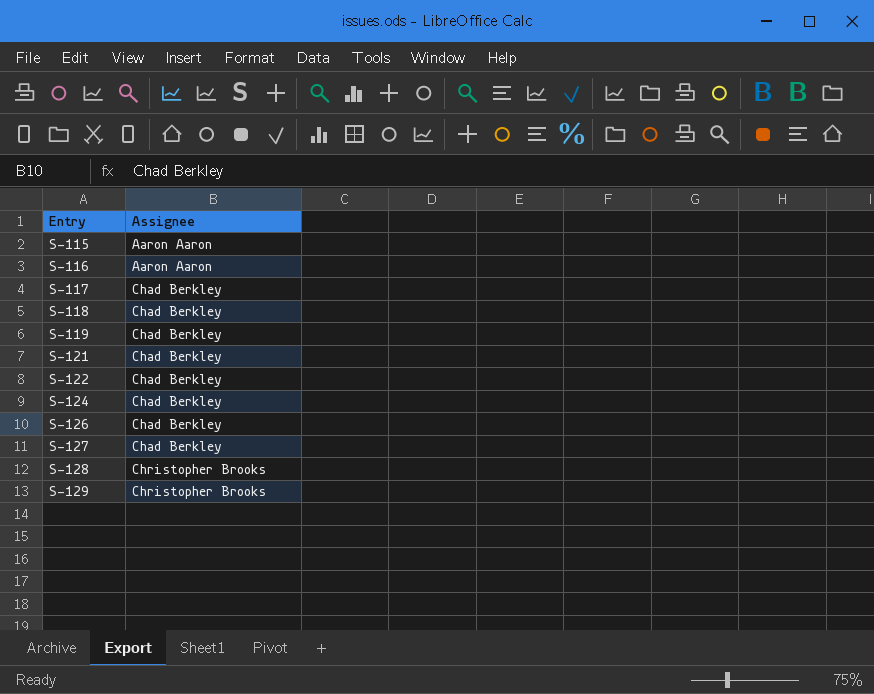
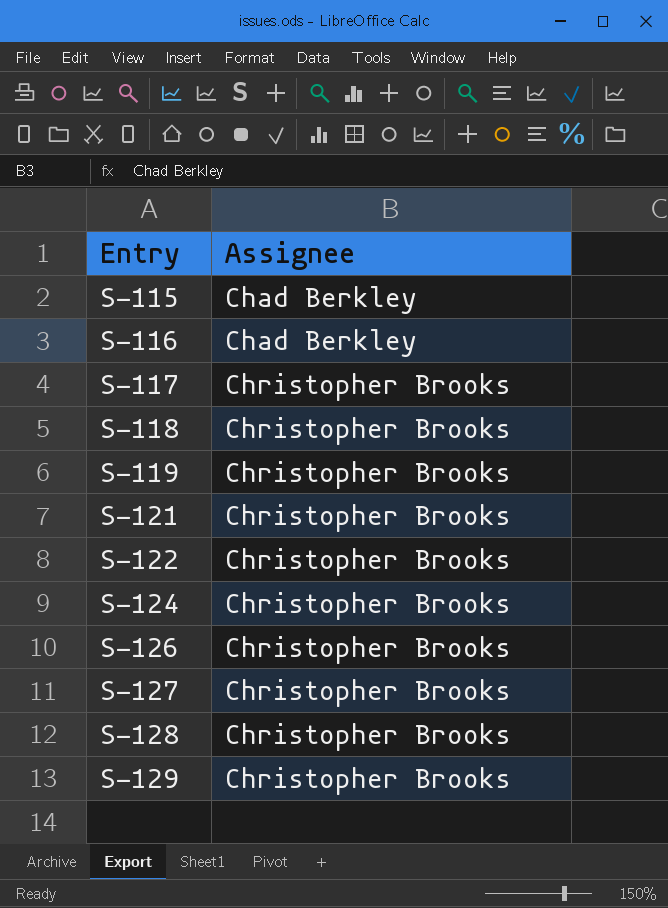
S-115 | Assignee: Aaron Aaron -> Chad Berkley
S-116 | Assignee: Aaron Aaron -> Chad Berkley
S-117 | Assignee: Chad Berkley -> Christopher Brooks
S-118 | Assignee: Chad Berkley -> Christopher Brooks
S-119 | Assignee: Chad Berkley -> Christopher Brooks
S-121 | Assignee: Chad Berkley -> Christopher Brooks
S-122 | Assignee: Chad Berkley -> Christopher Brooks
S-124 | Assignee: Chad Berkley -> Christopher Brooks
S-126 | Assignee: Chad Berkley -> Christopher Brooks
S-127 | Assignee: Chad Berkley -> Christopher Brooks

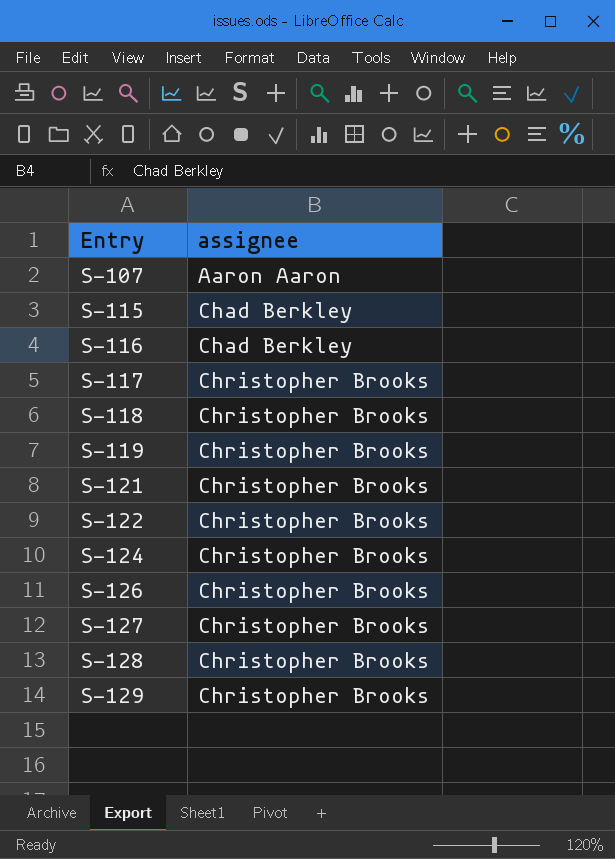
column name: Assignee -> assignee
row S-107: none -> Aaron Aaron

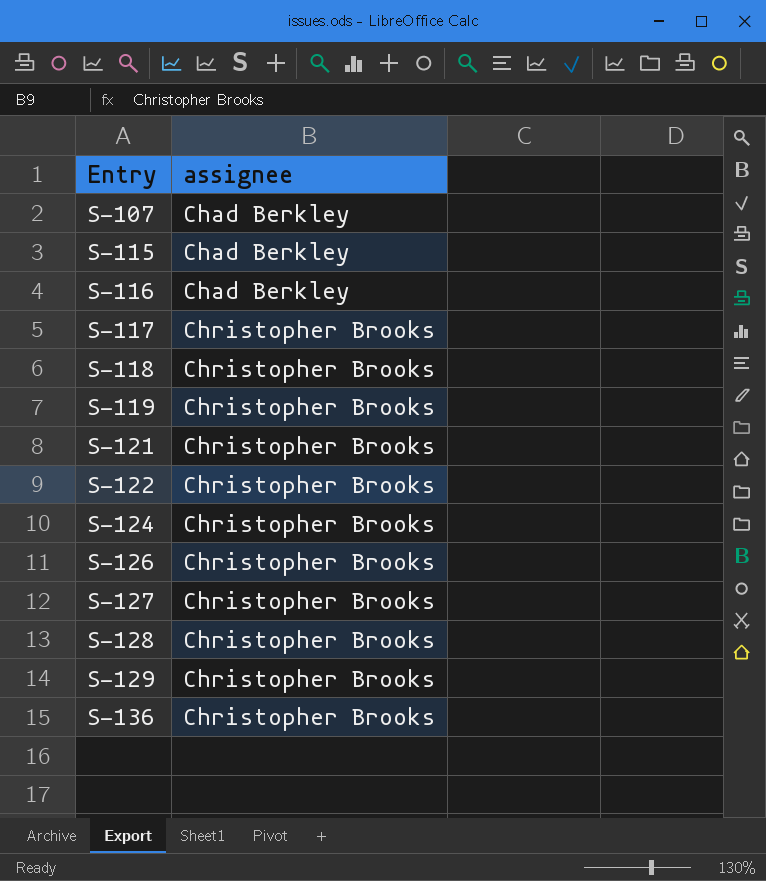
S-107 | assignee: Aaron Aaron -> Chad Berkley
row S-136: none -> Christopher Brooks

